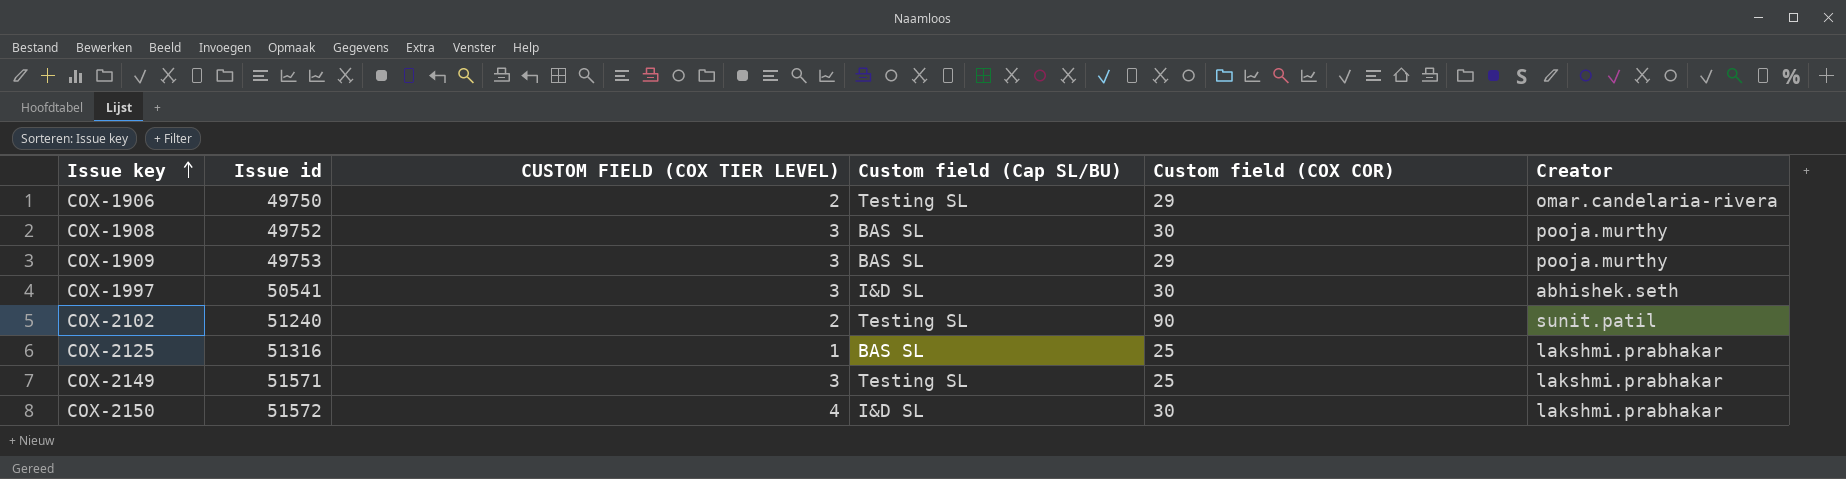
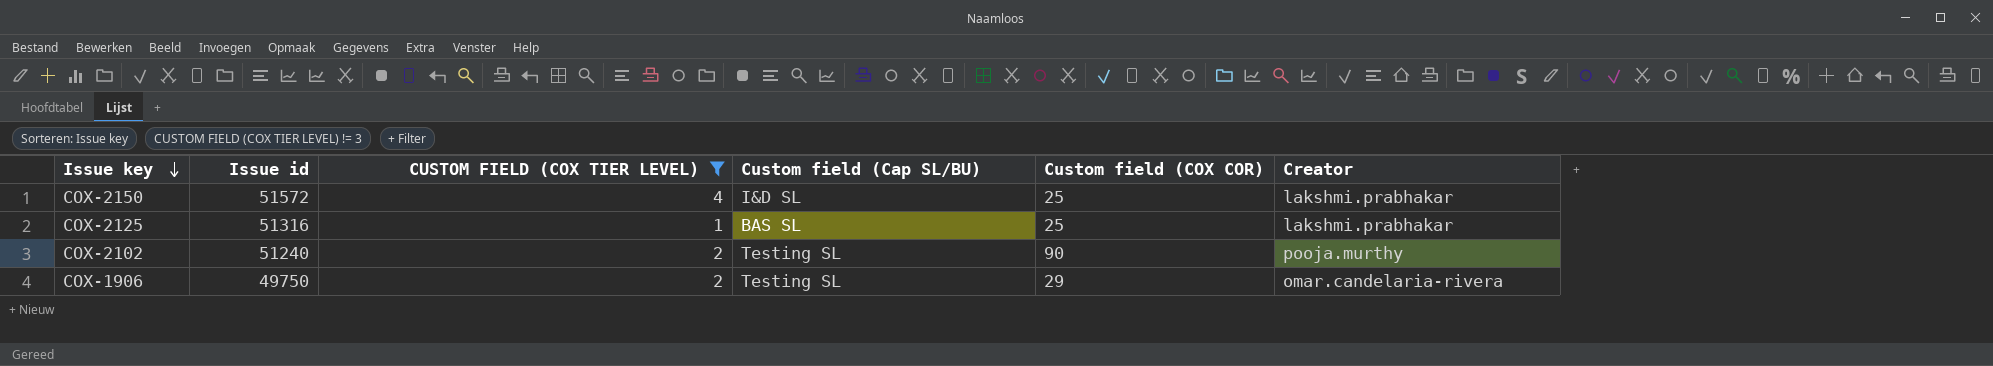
filter: none -> CUSTOM FIELD (COX TIER LEVEL) != 3
row order: Issue key ascending -> Issue key descending
COX-2150 | Custom field (COX COR): 30 -> 25
COX-2102 | Creator: sunit.patil -> pooja.murthy

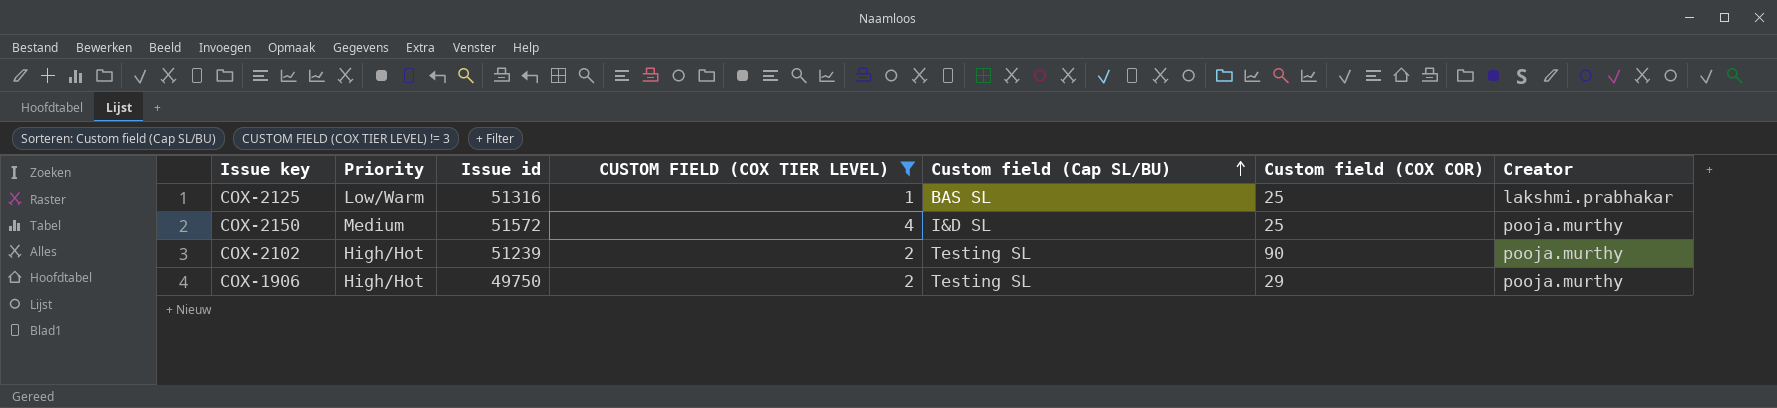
row order: Issue key descending -> Custom field (Cap SL/BU) ascending
column Priority | position: none -> 2
COX-2150 | Creator: lakshmi.prabhakar -> pooja.murthy
COX-2102 | Issue id: 51240 -> 51239
COX-1906 | Creator: omar.candelaria-rivera -> pooja.murthy

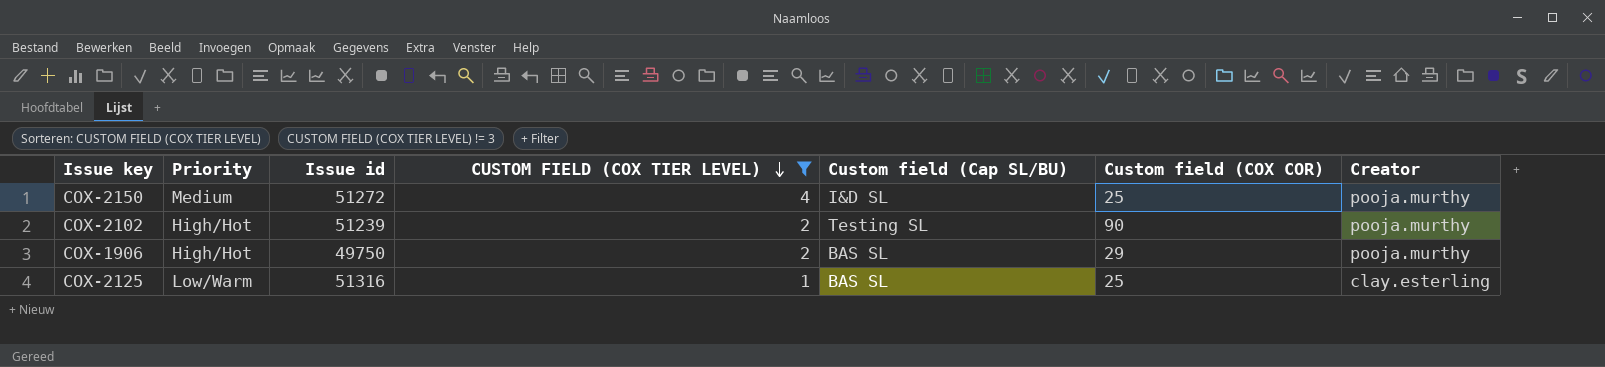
row order: Custom field (Cap SL/BU) ascending -> CUSTOM FIELD (COX TIER LEVEL) descending
COX-2150 | Issue id: 51572 -> 51272
COX-1906 | Custom field (Cap SL/BU): Testing SL -> BAS SL
COX-2125 | Creator: lakshmi.prabhakar -> clay.esterling

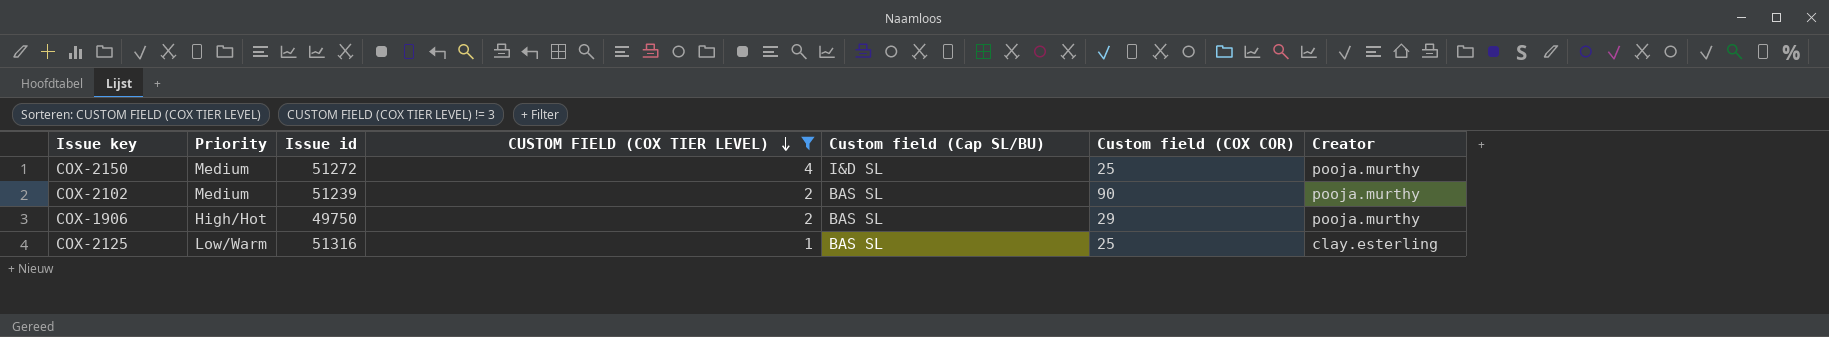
COX-2102 | Priority: High/Hot -> Medium
COX-2102 | Custom field (Cap SL/BU): Testing SL -> BAS SL

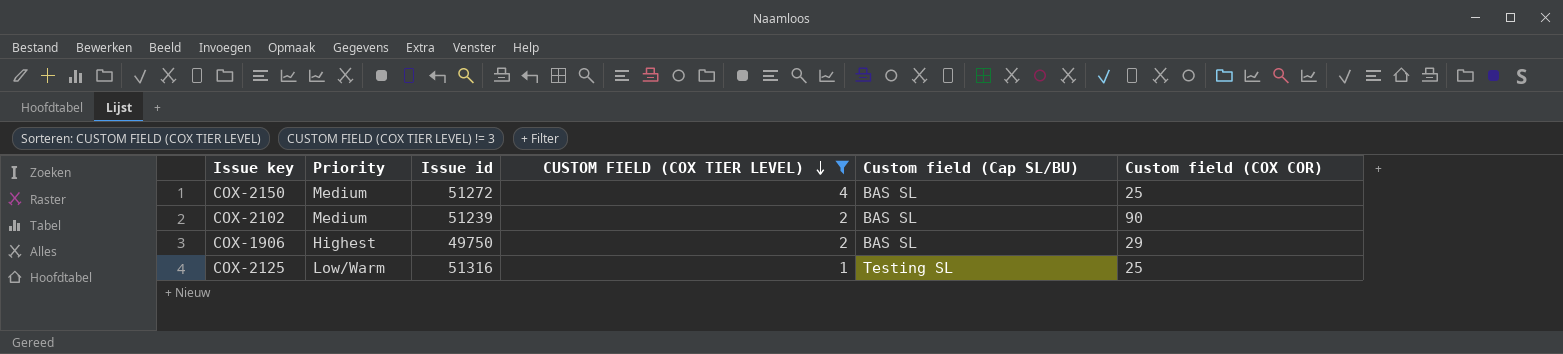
column Creator | position: 7 -> none
COX-2150 | Custom field (Cap SL/BU): I&D SL -> BAS SL
COX-1906 | Priority: High/Hot -> Highest
COX-2125 | Custom field (Cap SL/BU): BAS SL -> Testing SL

